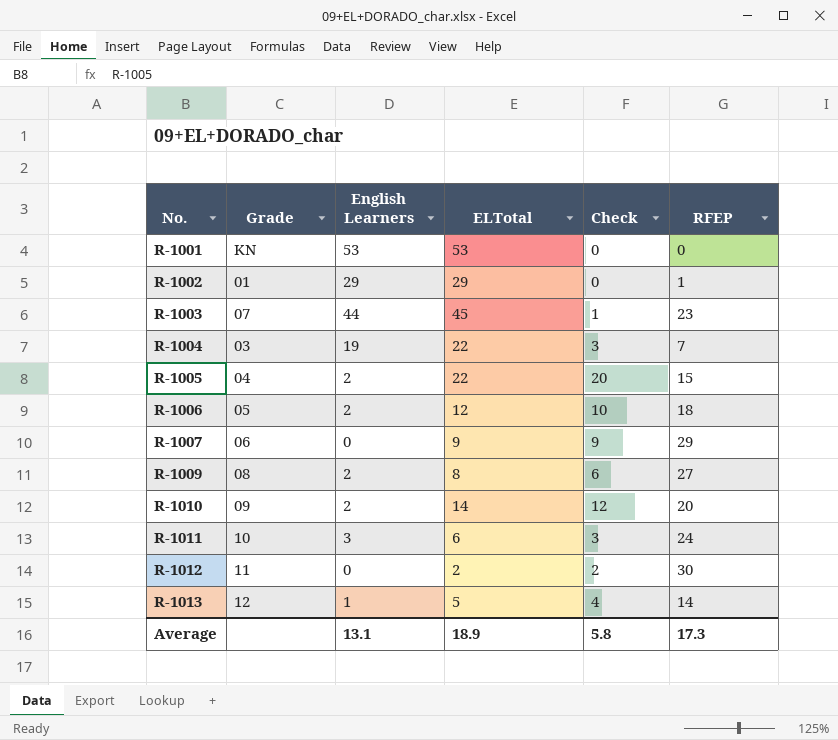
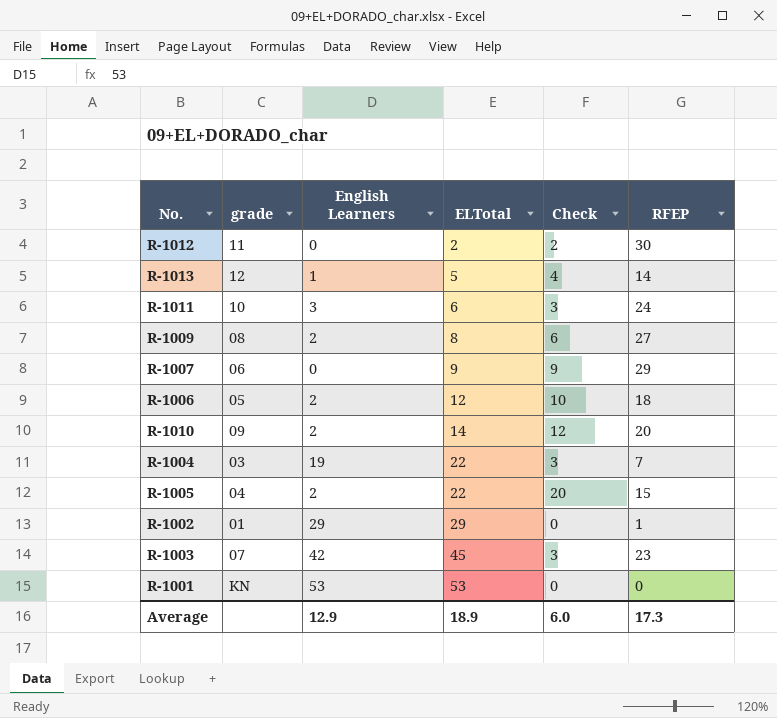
row order: No. ascending -> ELTotal ascending
column name: Grade -> grade
R-1003 | English Learners: 44 -> 42
R-1003 | Check: 1 -> 3
Average | English Learners: 13.1 -> 12.9
Average | Check: 5.8 -> 6.0

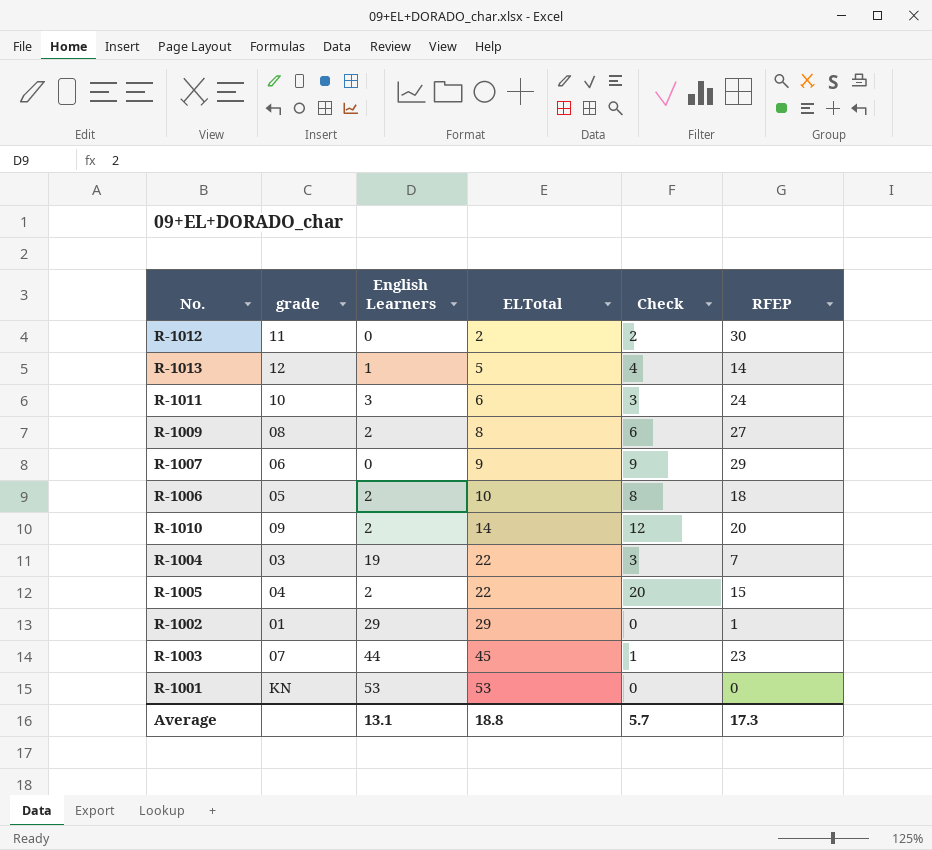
R-1006 | ELTotal: 12 -> 10
R-1006 | Check: 10 -> 8
R-1003 | English Learners: 42 -> 44
R-1003 | Check: 3 -> 1
Average | English Learners: 12.9 -> 13.1
Average | ELTotal: 18.9 -> 18.8
Average | Check: 6.0 -> 5.7

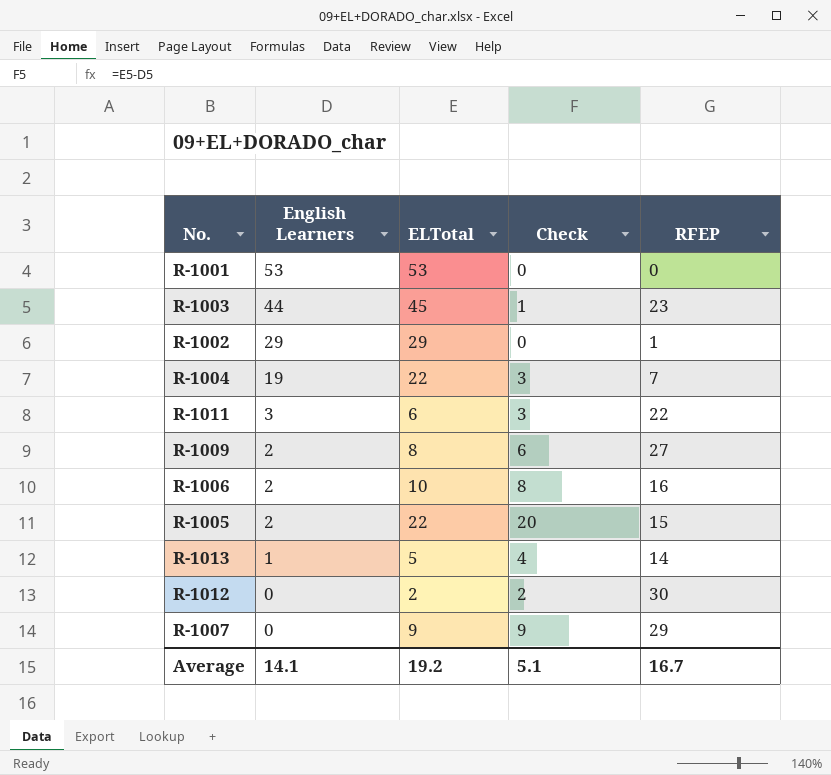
row order: ELTotal ascending -> English Learners descending
column grade | position: 2 -> none
row R-1010: 09 | 2 | 14 | 12 | 20 -> none
R-1011 | RFEP: 24 -> 22
R-1006 | RFEP: 18 -> 16
Average | English Learners: 13.1 -> 14.1
Average | ELTotal: 18.8 -> 19.2
Average | Check: 5.7 -> 5.1
Average | RFEP: 17.3 -> 16.7

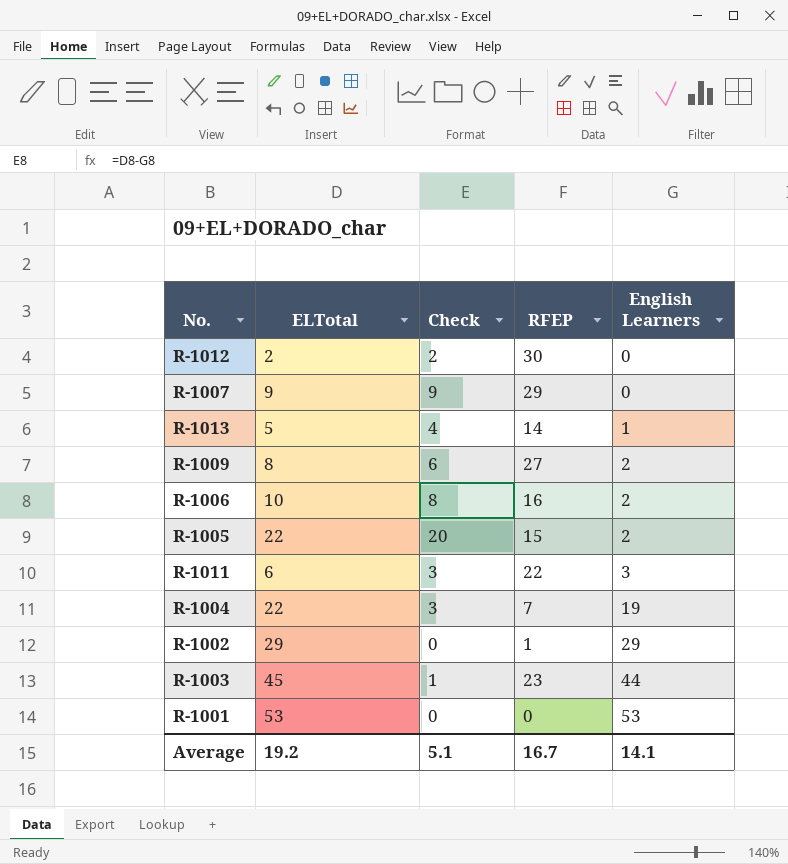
row order: English Learners descending -> English Learners ascending
column English Learners | position: 2 -> 5

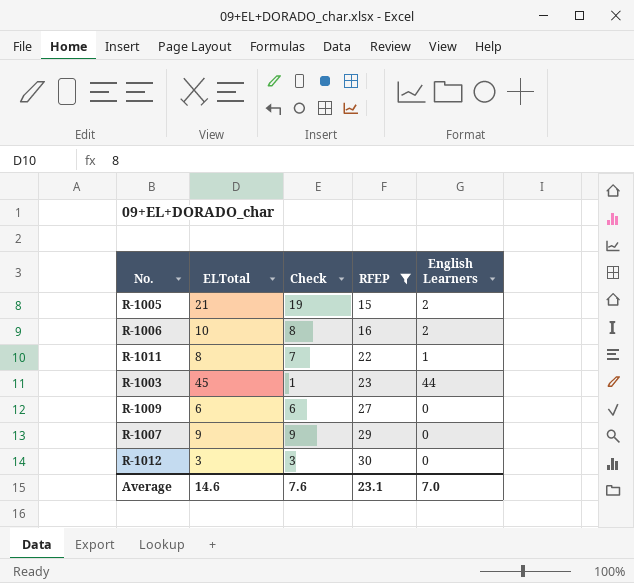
filter: none -> RFEP >= 15
row order: English Learners ascending -> RFEP ascending
R-1005 | ELTotal: 22 -> 21
R-1005 | Check: 20 -> 19
R-1011 | ELTotal: 6 -> 8
R-1011 | Check: 3 -> 7
R-1011 | English Learners: 3 -> 1
R-1009 | ELTotal: 8 -> 6
R-1009 | English Learners: 2 -> 0
R-1012 | ELTotal: 2 -> 3
R-1012 | Check: 2 -> 3
Average | ELTotal: 19.2 -> 14.6
Average | Check: 5.1 -> 7.6
Average | RFEP: 16.7 -> 23.1
Average | English Learners: 14.1 -> 7.0

